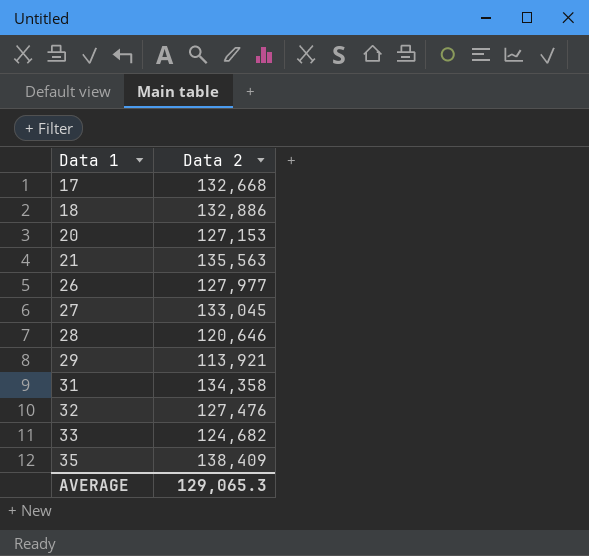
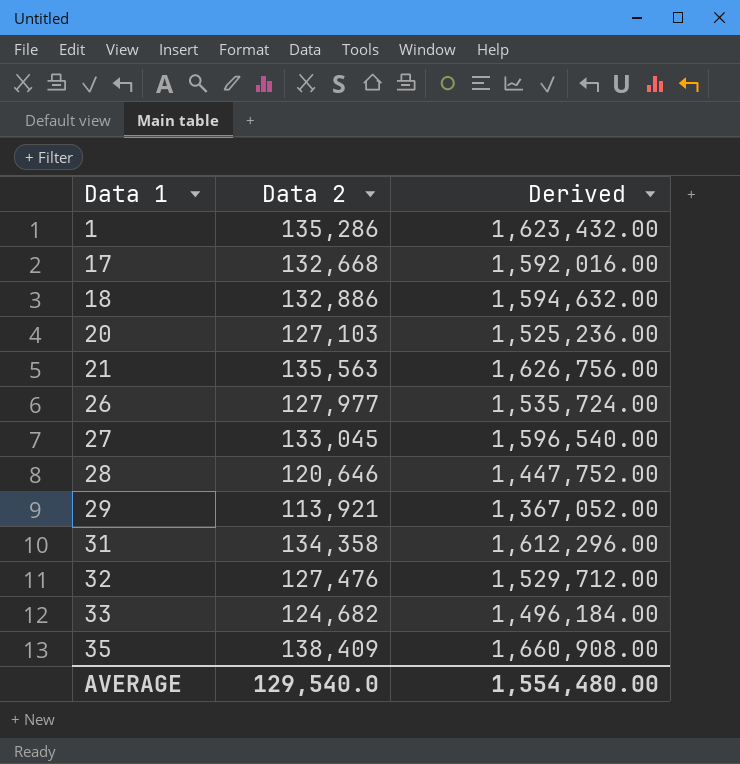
column Derived | formula: none -> [Data 2] * 12
row 1: none -> 135,286 | 1,623,432.00
20 | Data 2: 127,153 -> 127,103
AVERAGE | Data 2: 129,065.3 -> 129,540.0

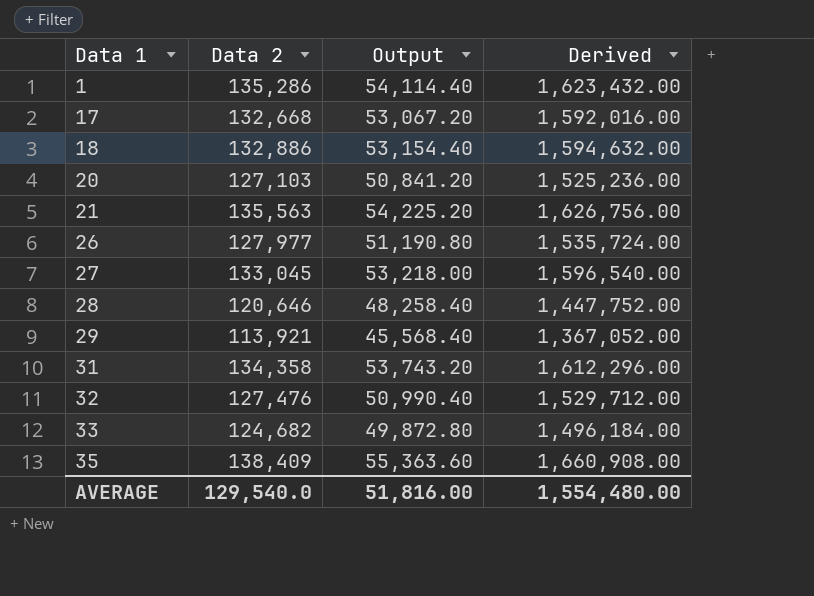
column Output | formula: none -> [Data 2] * 0.4

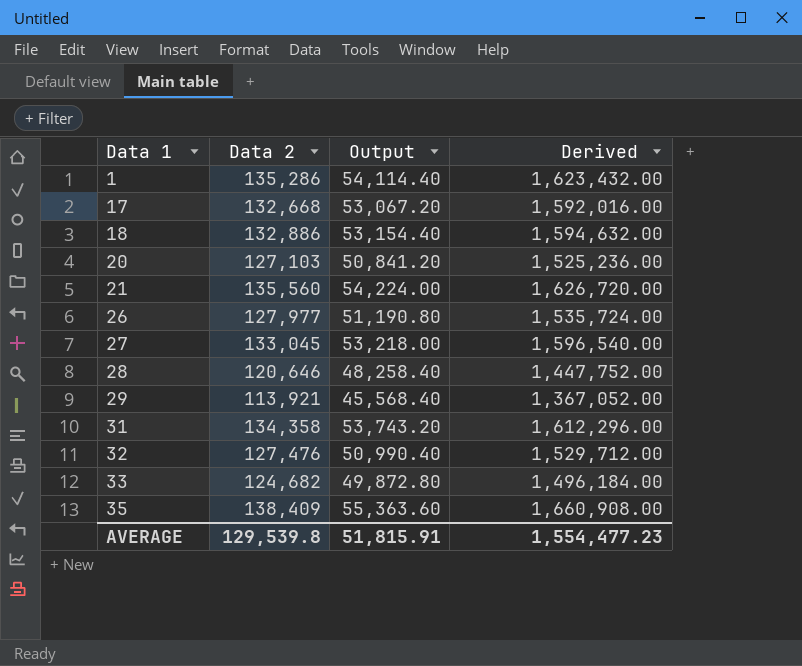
21 | Data 2: 135,563 -> 135,560
21 | Output: 54,225.20 -> 54,224.00
21 | Derived: 1,626,756.00 -> 1,626,720.00
AVERAGE | Data 2: 129,540.0 -> 129,539.8
AVERAGE | Output: 51,816.00 -> 51,815.91
AVERAGE | Derived: 1,554,480.00 -> 1,554,477.23

